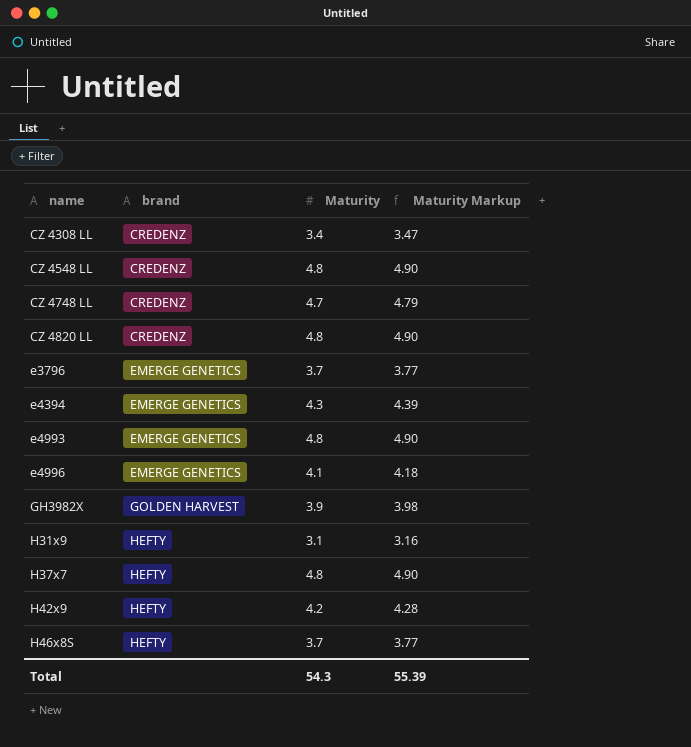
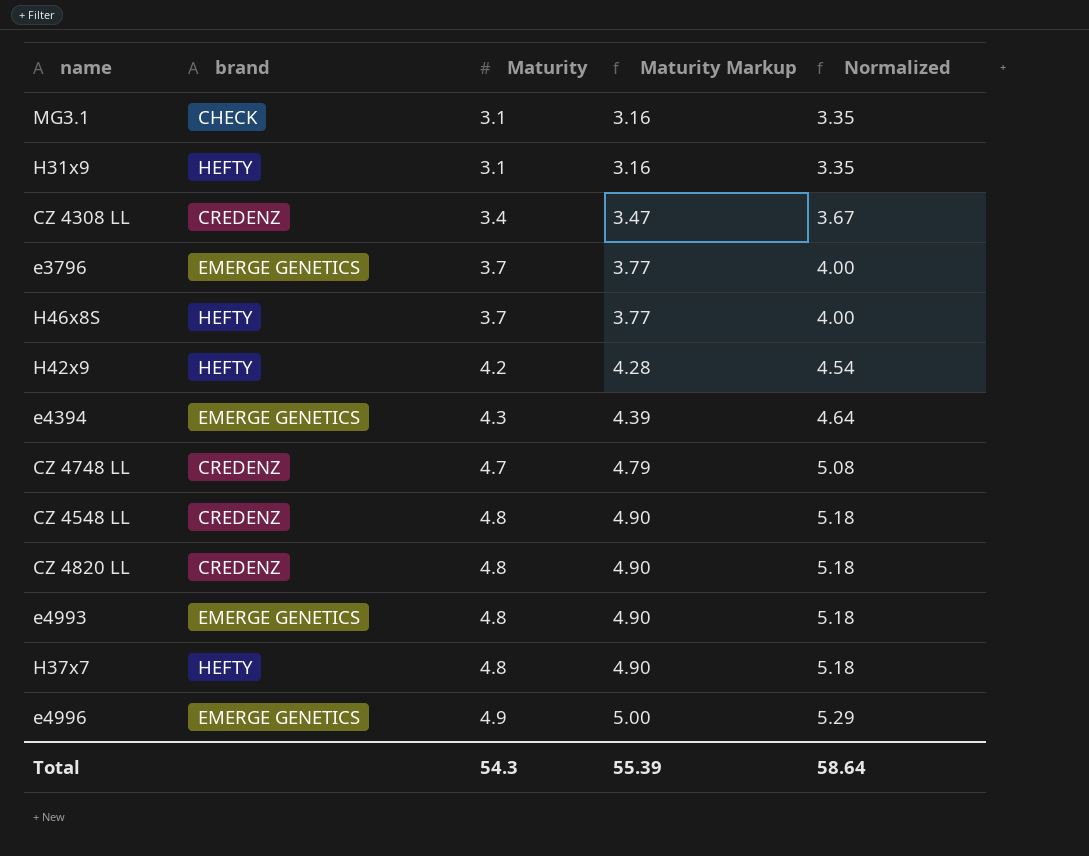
row order: name ascending -> Maturity ascending
column Normalized | formula: none -> [Maturity] * 1.08
row GH3982X: GOLDEN HARVEST | 3.9 | 3.98 -> none
row MG3.1: none -> CHECK | 3.1 | 3.16 | 3.35
e4996 | Maturity: 4.1 -> 4.9
e4996 | Maturity Markup: 4.18 -> 5.00

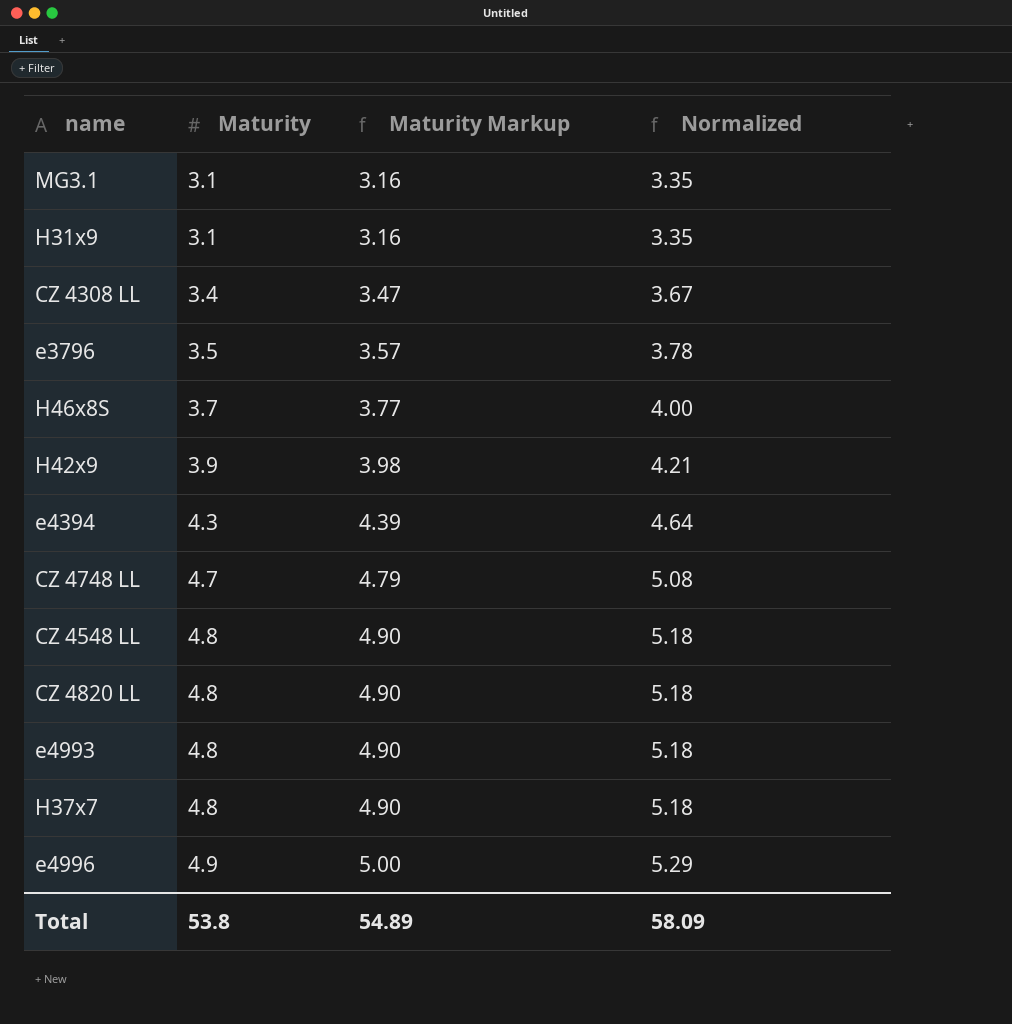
column brand | position: 2 -> none
e3796 | Maturity: 3.7 -> 3.5
e3796 | Maturity Markup: 3.77 -> 3.57
e3796 | Normalized: 4.00 -> 3.78
H42x9 | Maturity: 4.2 -> 3.9
H42x9 | Maturity Markup: 4.28 -> 3.98
H42x9 | Normalized: 4.54 -> 4.21
Total | Maturity: 54.3 -> 53.8
Total | Maturity Markup: 55.39 -> 54.89
Total | Normalized: 58.64 -> 58.09

